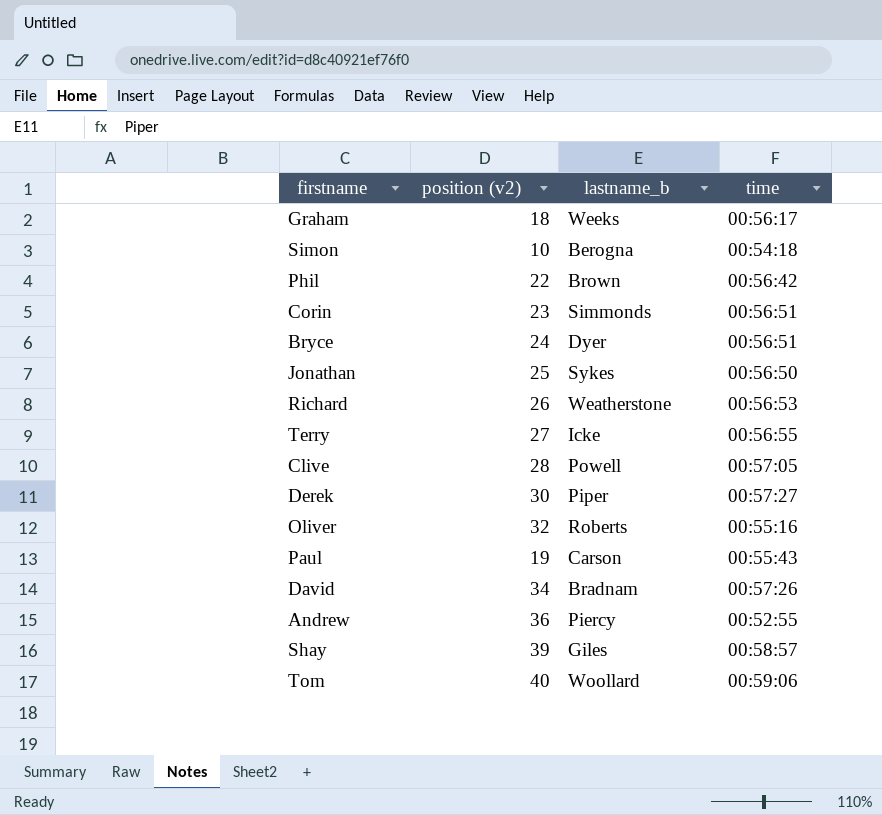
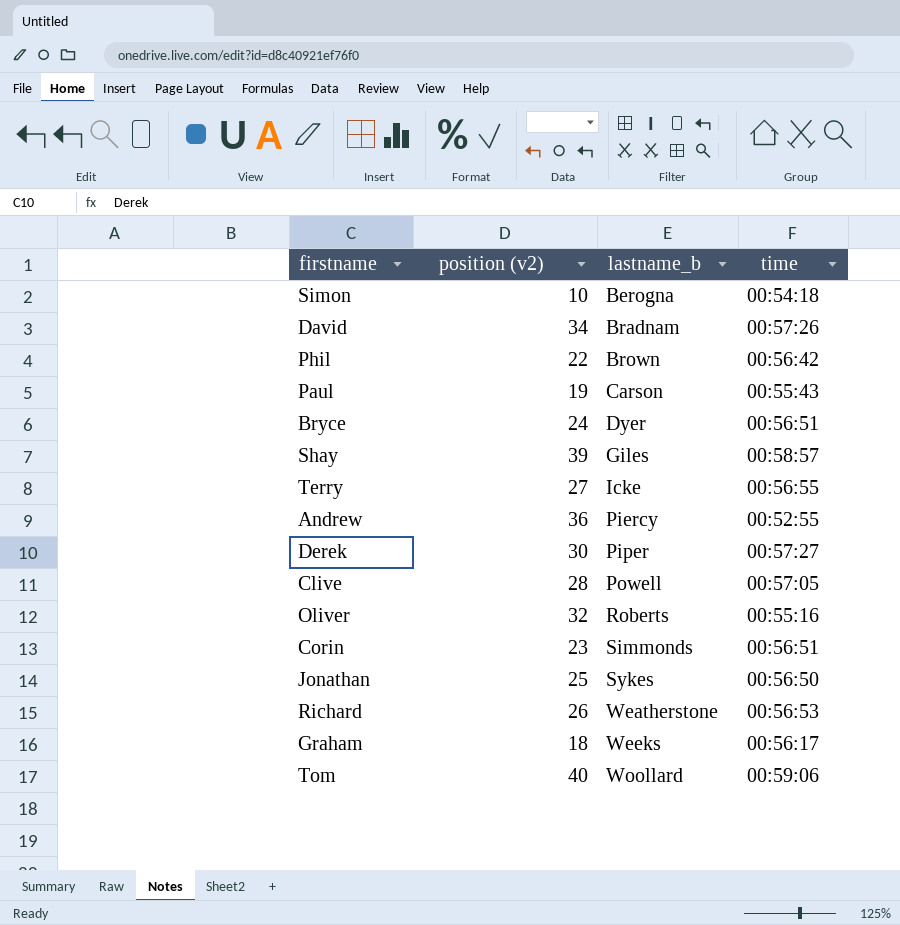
row order: none -> lastname_b ascending

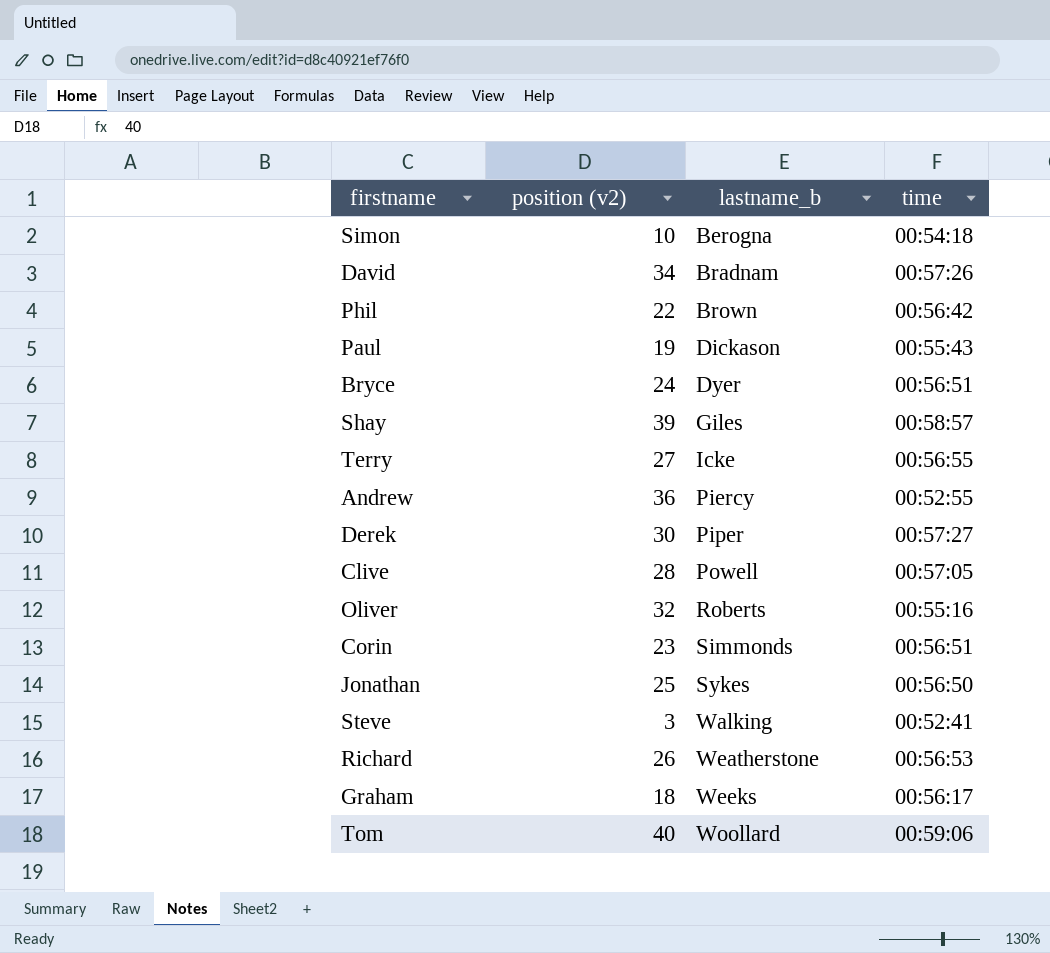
Paul | lastname_b: Carson -> Dickason
row Steve: none -> 3 | Walking | 00:52:41

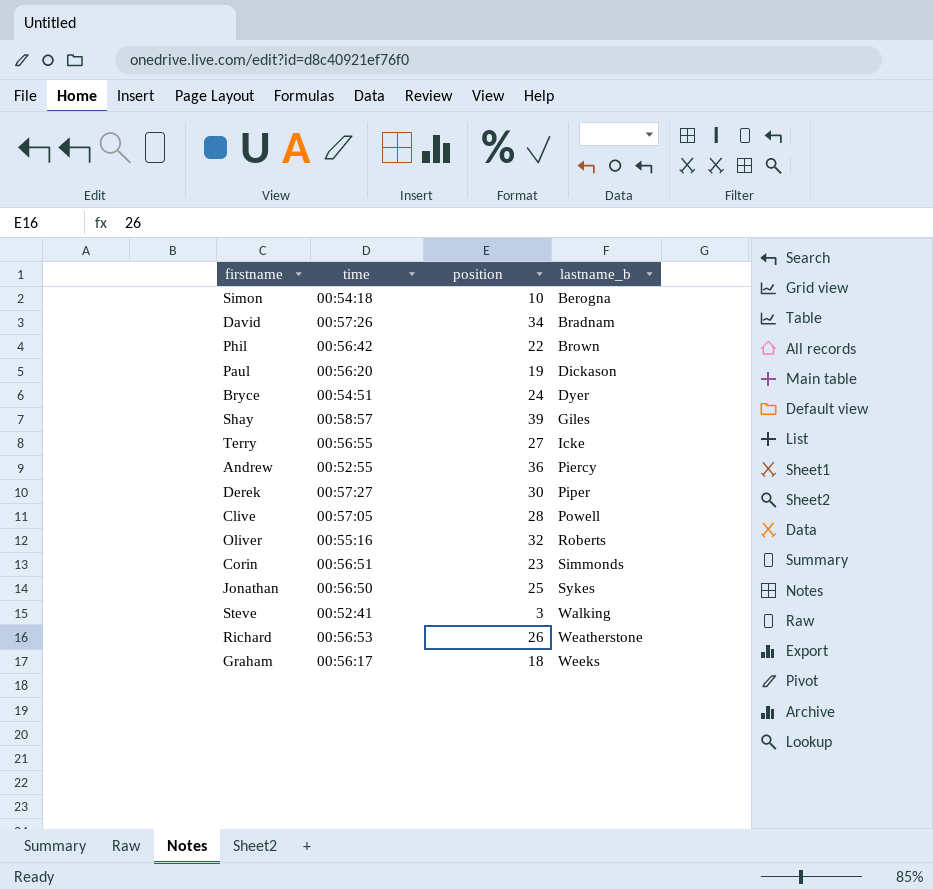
column time | position: 4 -> 2
column name: position (v2) -> position
row Tom: 40 | Woollard | 00:59:06 -> none
Paul | time: 00:55:43 -> 00:56:20
Bryce | time: 00:56:51 -> 00:54:51

